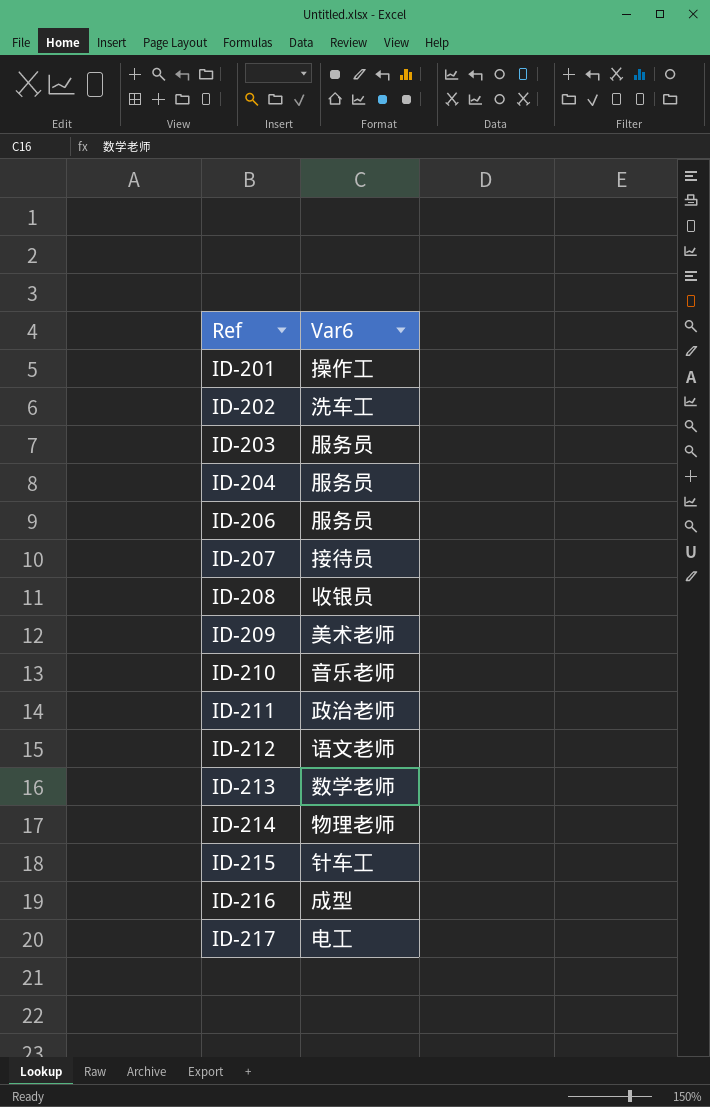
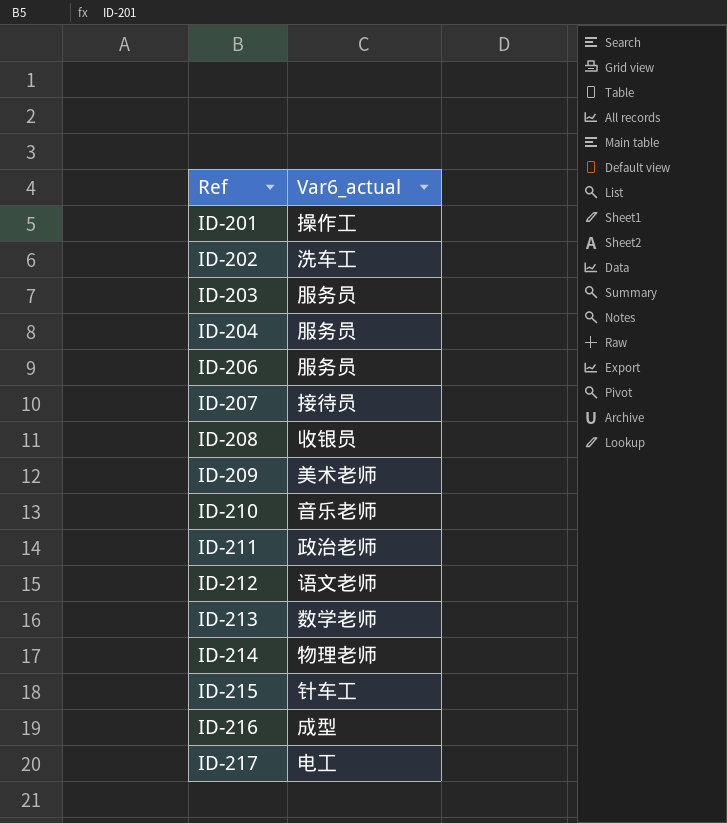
column name: Var6 -> Var6_actual

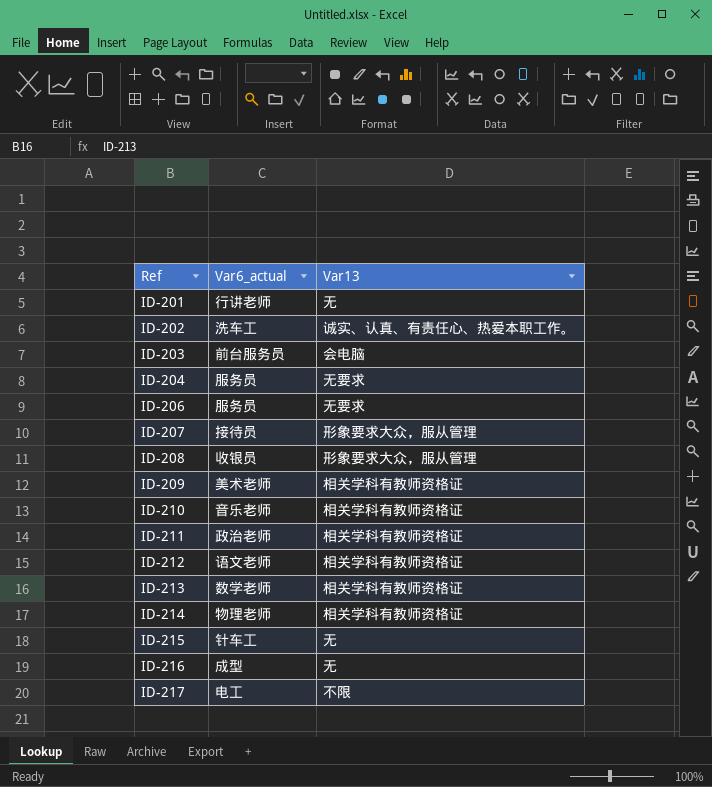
column Var13 | position: none -> 3
ID-201 | Var6_actual: 操作工 -> 行讲老师
ID-203 | Var6_actual: 服务员 -> 前台服务员

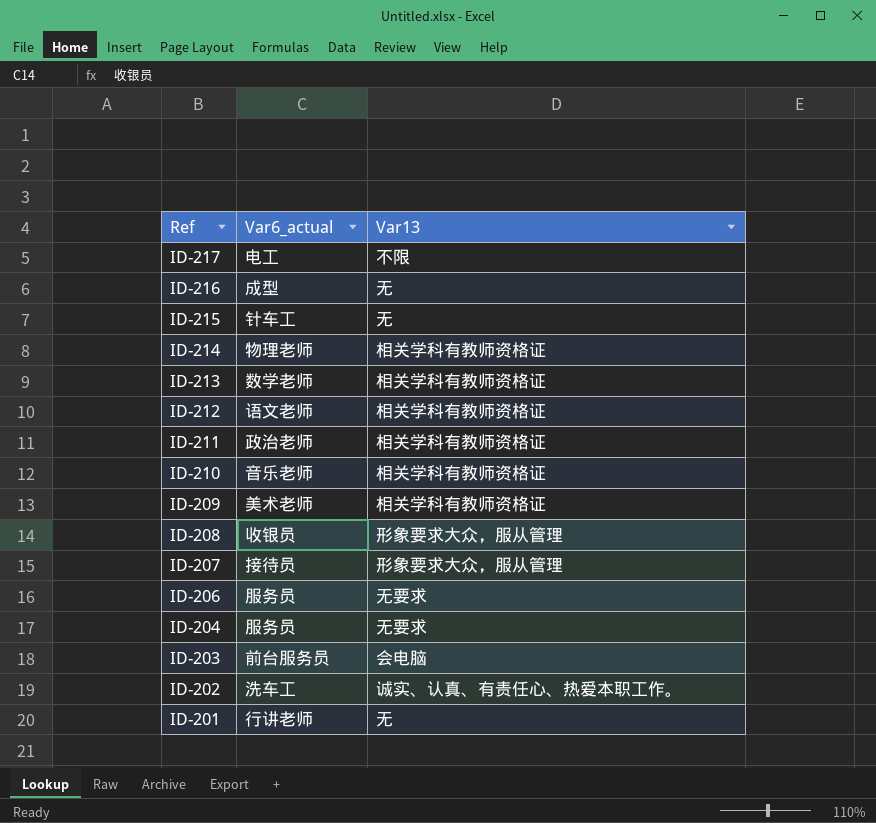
row order: Ref ascending -> Ref descending

